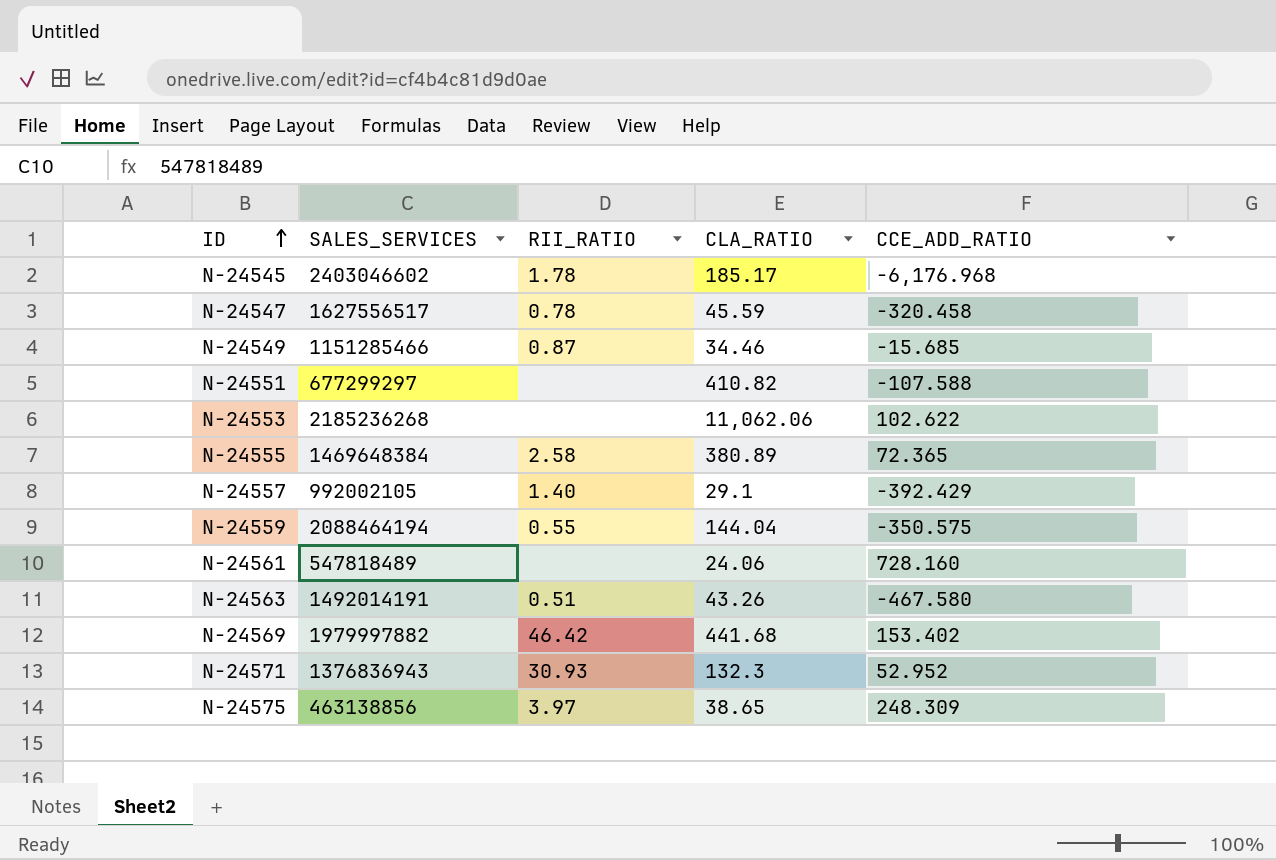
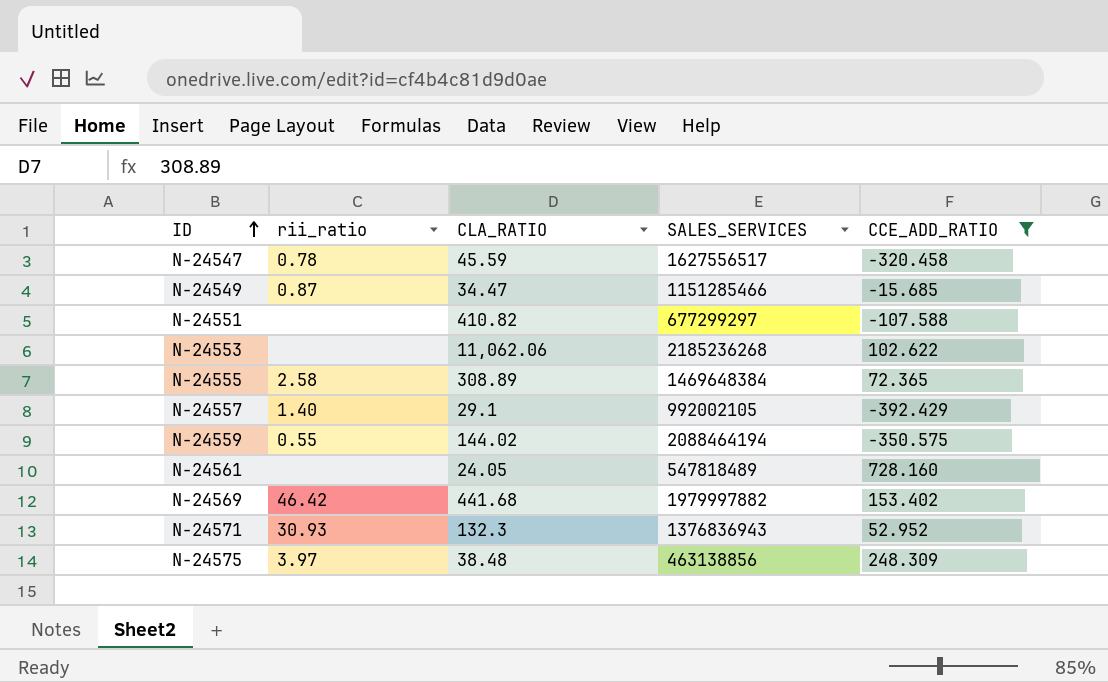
filter: none -> CCE_ADD_RATIO >= -392.429
column name: RII_RATIO -> rii_ratio
column SALES_SERVICES | position: 2 -> 4
N-24549 | CLA_RATIO: 34.46 -> 34.47
N-24555 | CLA_RATIO: 380.89 -> 308.89
N-24559 | CLA_RATIO: 144.04 -> 144.02
N-24561 | CLA_RATIO: 24.06 -> 24.05
N-24575 | CLA_RATIO: 38.65 -> 38.48

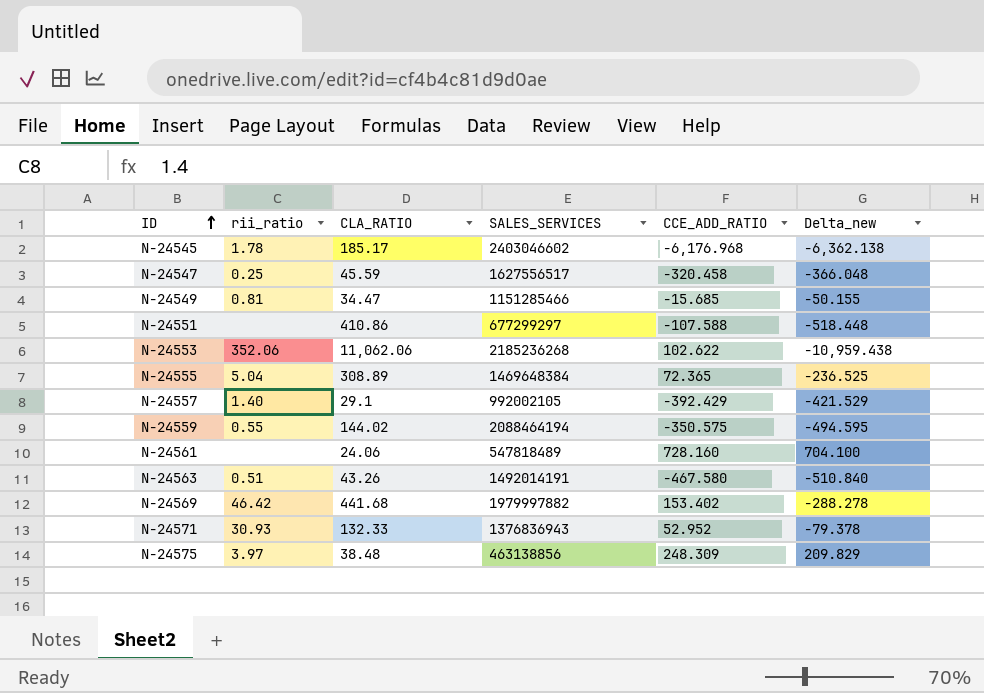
filter: CCE_ADD_RATIO >= -392.429 -> none
column Delta_new | formula: none -> [CCE_ADD_RATIO] - [CLA_RATIO]
N-24547 | rii_ratio: 0.78 -> 0.25
N-24549 | rii_ratio: 0.87 -> 0.81
N-24551 | CLA_RATIO: 410.82 -> 410.86
N-24553 | rii_ratio: none -> 352.06
N-24555 | rii_ratio: 2.58 -> 5.04
N-24561 | CLA_RATIO: 24.05 -> 24.06
N-24571 | CLA_RATIO: 132.3 -> 132.33

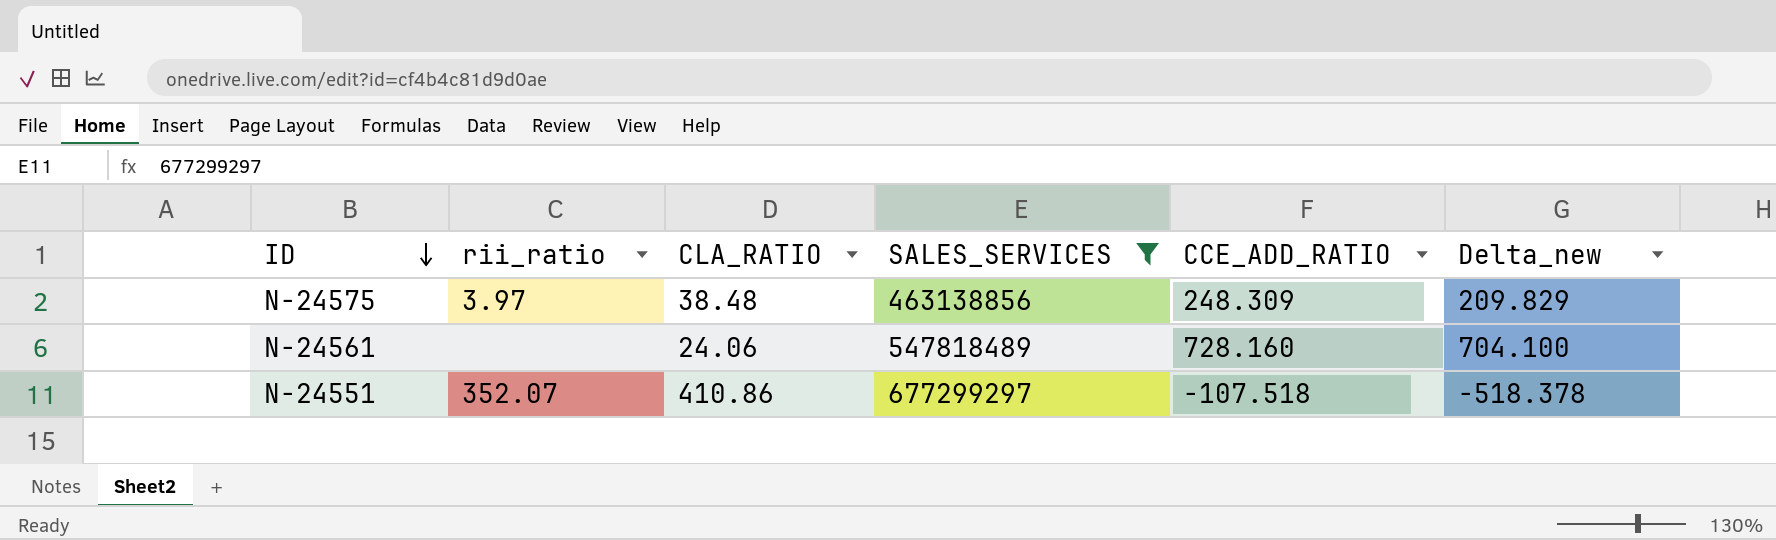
filter: none -> SALES_SERVICES <= 677299297
row order: ID ascending -> ID descending
N-24551 | rii_ratio: none -> 352.07
N-24551 | CCE_ADD_RATIO: -107.588 -> -107.518
N-24551 | Delta_new: -518.448 -> -518.378

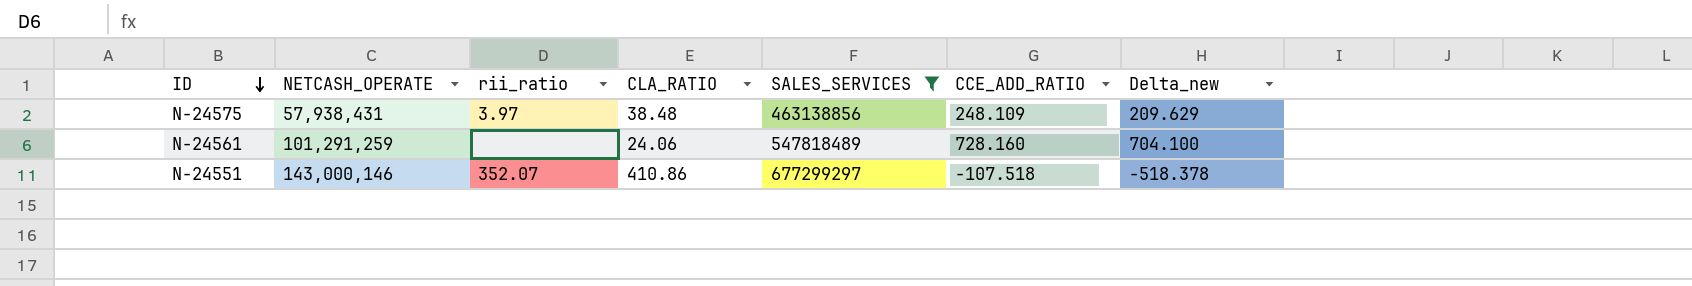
column NETCASH_OPERATE | position: none -> 2
N-24575 | CCE_ADD_RATIO: 248.309 -> 248.109
N-24575 | Delta_new: 209.829 -> 209.629

